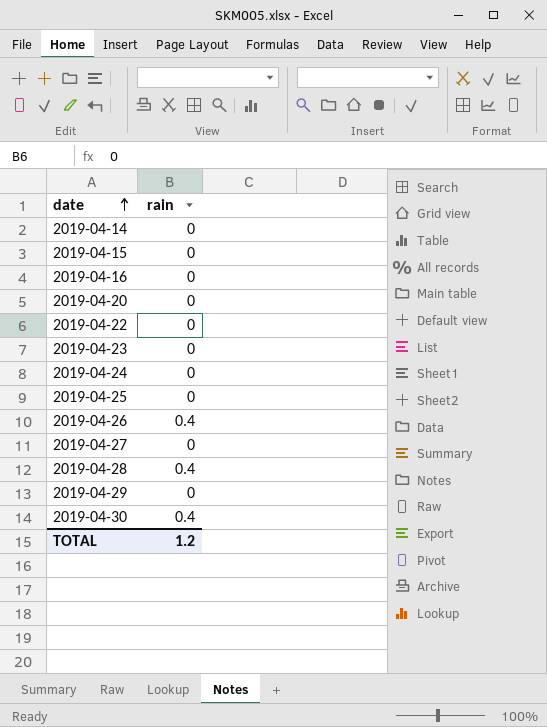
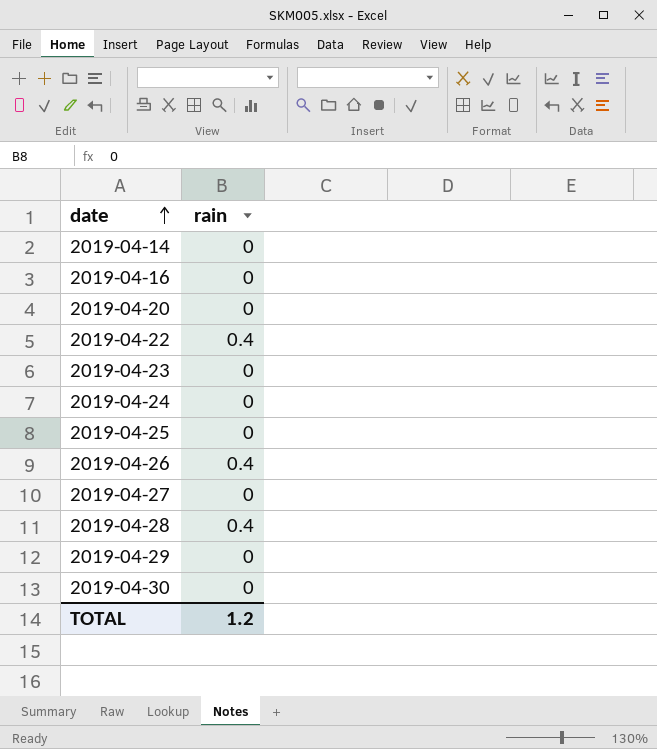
row 2019-04-15: 0 -> none
2019-04-22 | rain: 0 -> 0.4
2019-04-30 | rain: 0.4 -> 0

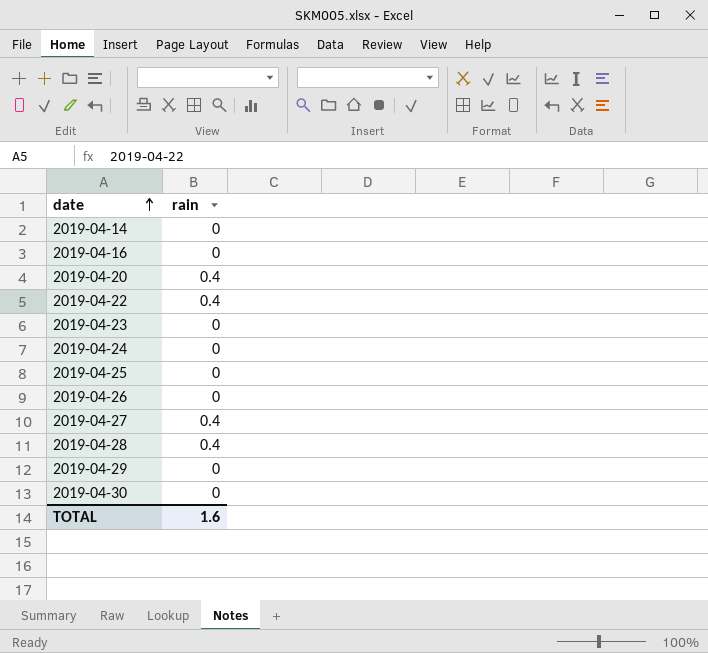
2019-04-20 | rain: 0 -> 0.4
2019-04-26 | rain: 0.4 -> 0
2019-04-27 | rain: 0 -> 0.4
TOTAL | rain: 1.2 -> 1.6

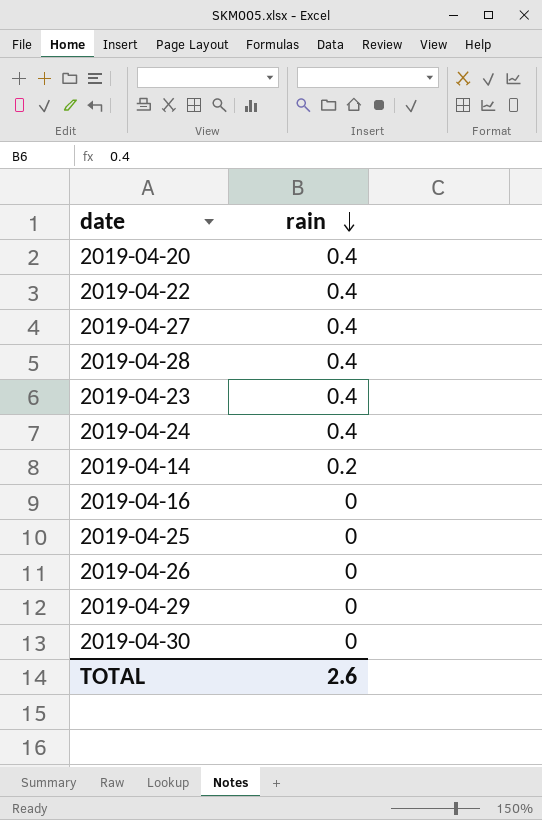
row order: date ascending -> rain descending
2019-04-23 | rain: 0 -> 0.4
2019-04-24 | rain: 0 -> 0.4
2019-04-14 | rain: 0 -> 0.2
TOTAL | rain: 1.6 -> 2.6

